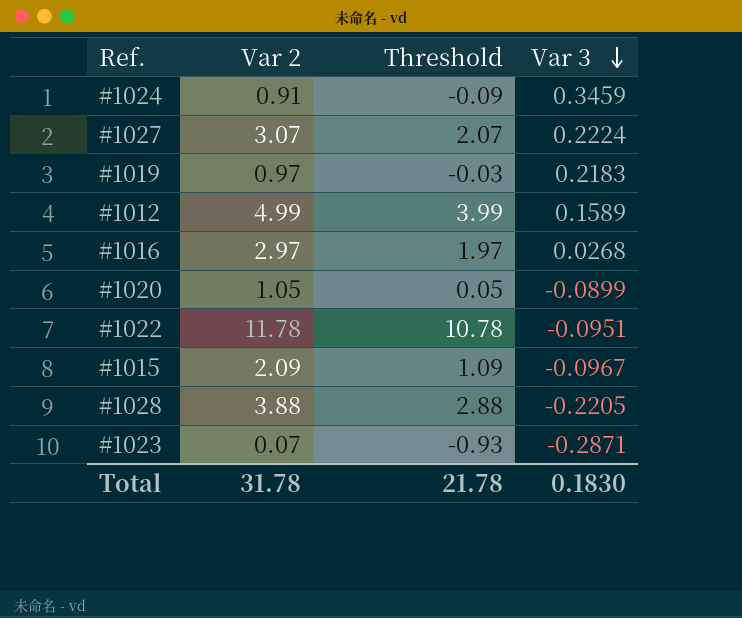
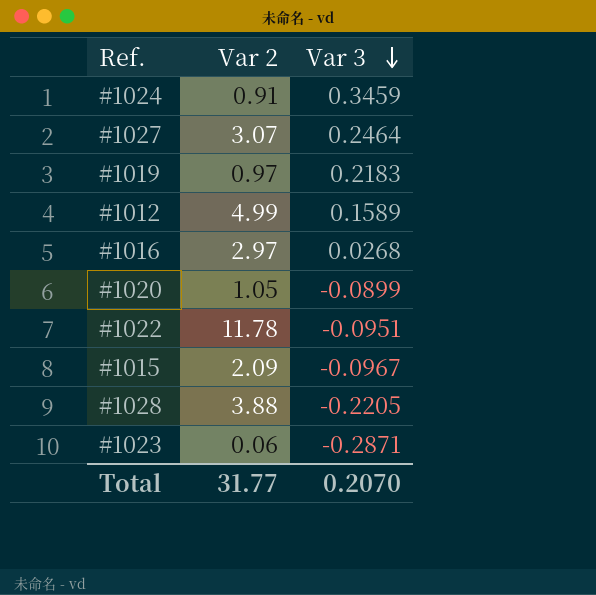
column Threshold | formula: [Var 2] - 1 -> none
#1027 | Var 3: 0.2224 -> 0.2464
#1023 | Var 2: 0.07 -> 0.06
Total | Var 2: 31.78 -> 31.77
Total | Var 3: 0.1830 -> 0.2070

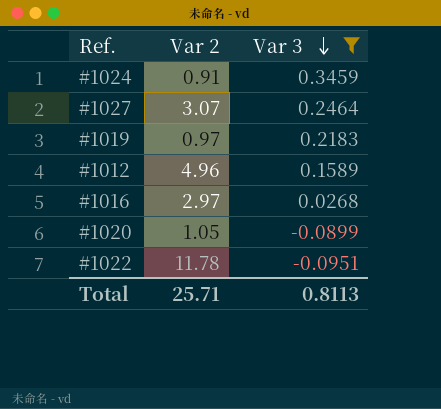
filter: none -> Var 3 >= -0.0951
#1012 | Var 2: 4.99 -> 4.96
Total | Var 2: 31.77 -> 25.71
Total | Var 3: 0.2070 -> 0.8113

